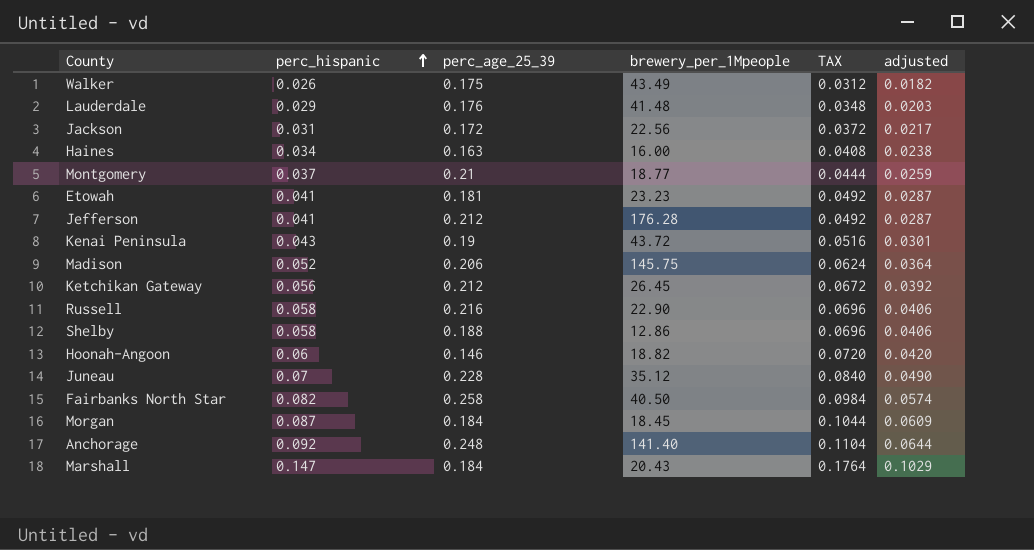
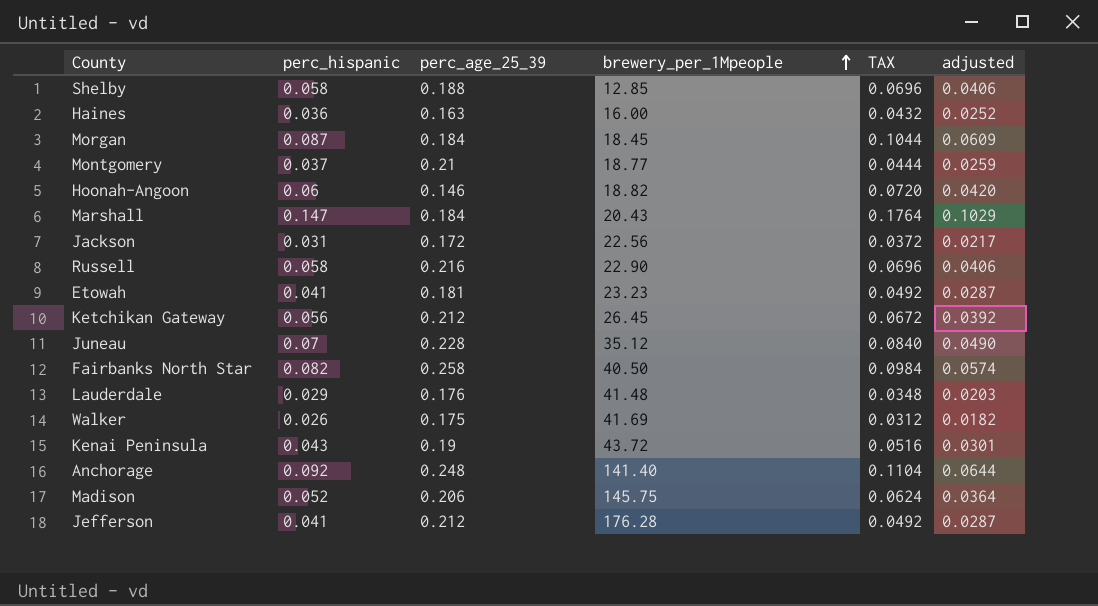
row order: perc_hispanic ascending -> brewery_per_1Mpeople ascending
Shelby | brewery_per_1Mpeople: 12.86 -> 12.85
Haines | perc_hispanic: 0.034 -> 0.036
Haines | TAX: 0.0408 -> 0.0432
Haines | adjusted: 0.0238 -> 0.0252
Walker | brewery_per_1Mpeople: 43.49 -> 41.69

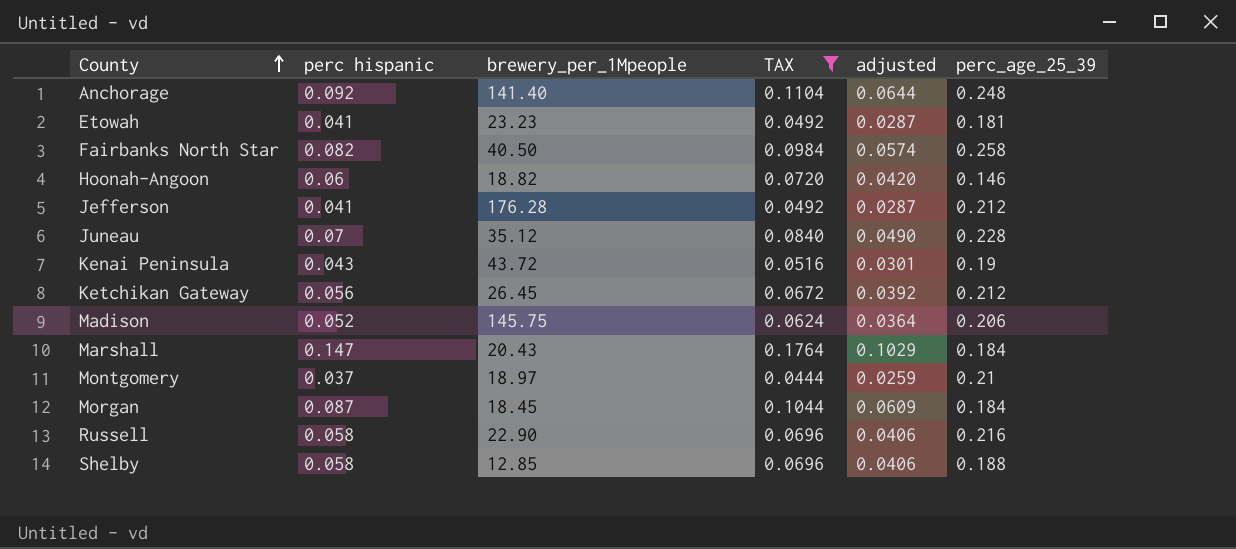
filter: none -> TAX >= 0.0444
row order: brewery_per_1Mpeople ascending -> County ascending
column name: perc_hispanic -> perc hispanic
column perc_age_25_39 | position: 3 -> 6
Montgomery | brewery_per_1Mpeople: 18.77 -> 18.97

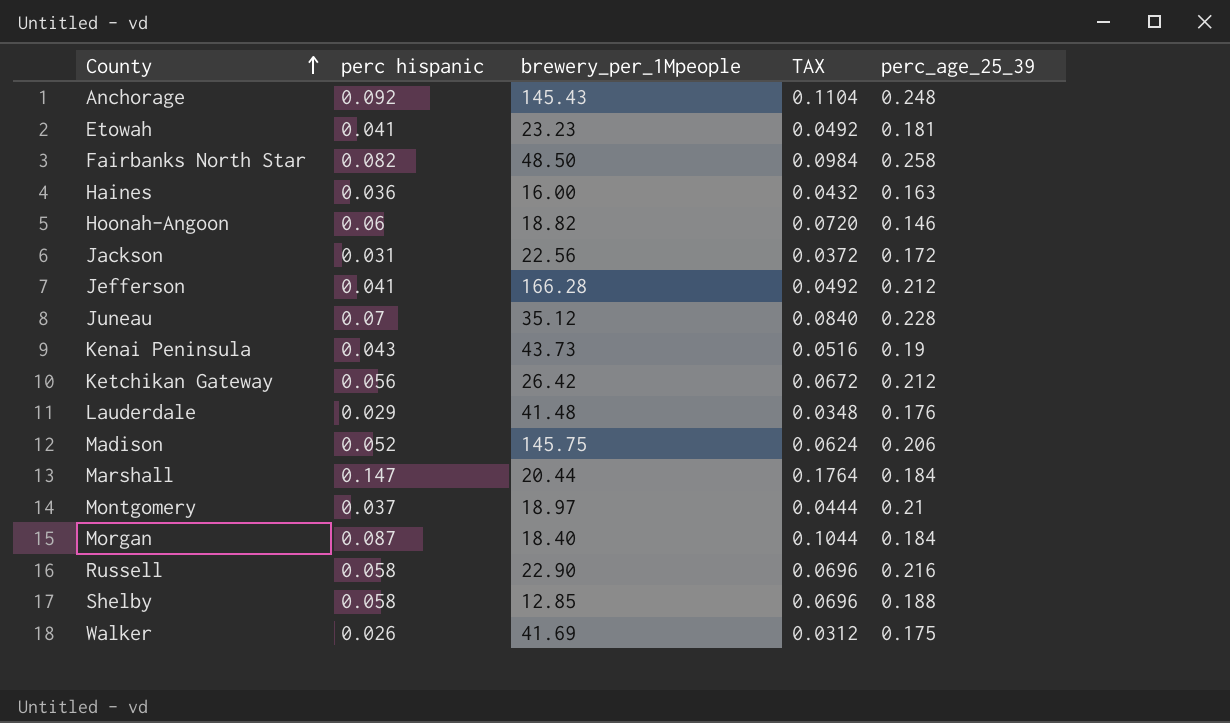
filter: TAX >= 0.0444 -> none
column adjusted | formula: [perc hispanic] * 0.7 -> none
Anchorage | brewery_per_1Mpeople: 141.40 -> 145.43
Fairbanks North Star | brewery_per_1Mpeople: 40.50 -> 48.50
Jefferson | brewery_per_1Mpeople: 176.28 -> 166.28
Kenai Peninsula | brewery_per_1Mpeople: 43.72 -> 43.73
Ketchikan Gateway | brewery_per_1Mpeople: 26.45 -> 26.42
Marshall | brewery_per_1Mpeople: 20.43 -> 20.44
Morgan | brewery_per_1Mpeople: 18.45 -> 18.40

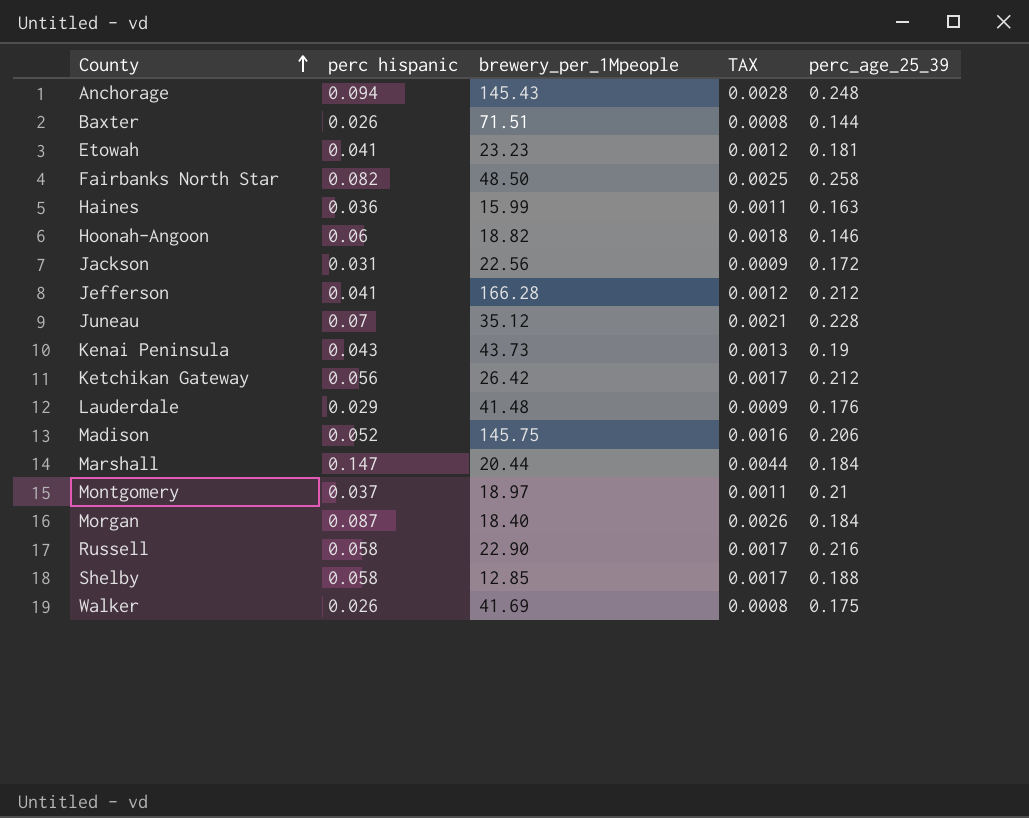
column TAX | formula: [perc hispanic] * 1.2 -> [perc hispanic] * 0.03
Anchorage | perc hispanic: 0.092 -> 0.094
row Baxter: none -> 0.026 | 71.51 | 0.0008 | 0.144
Haines | brewery_per_1Mpeople: 16.00 -> 15.99

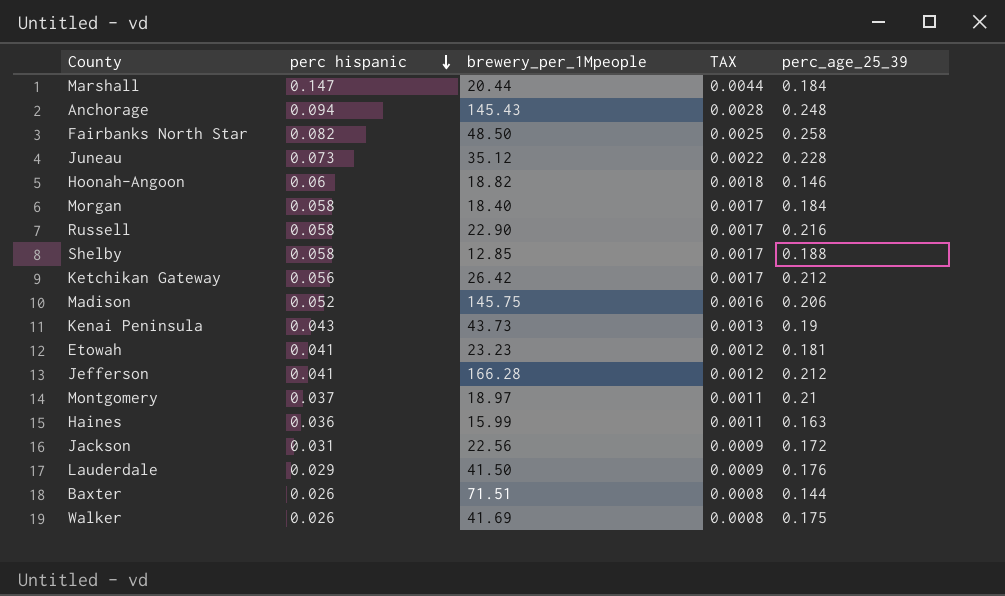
row order: County ascending -> perc hispanic descending
Juneau | perc hispanic: 0.07 -> 0.073
Juneau | TAX: 0.0021 -> 0.0022
Morgan | perc hispanic: 0.087 -> 0.058
Morgan | TAX: 0.0026 -> 0.0017
Lauderdale | brewery_per_1Mpeople: 41.48 -> 41.50

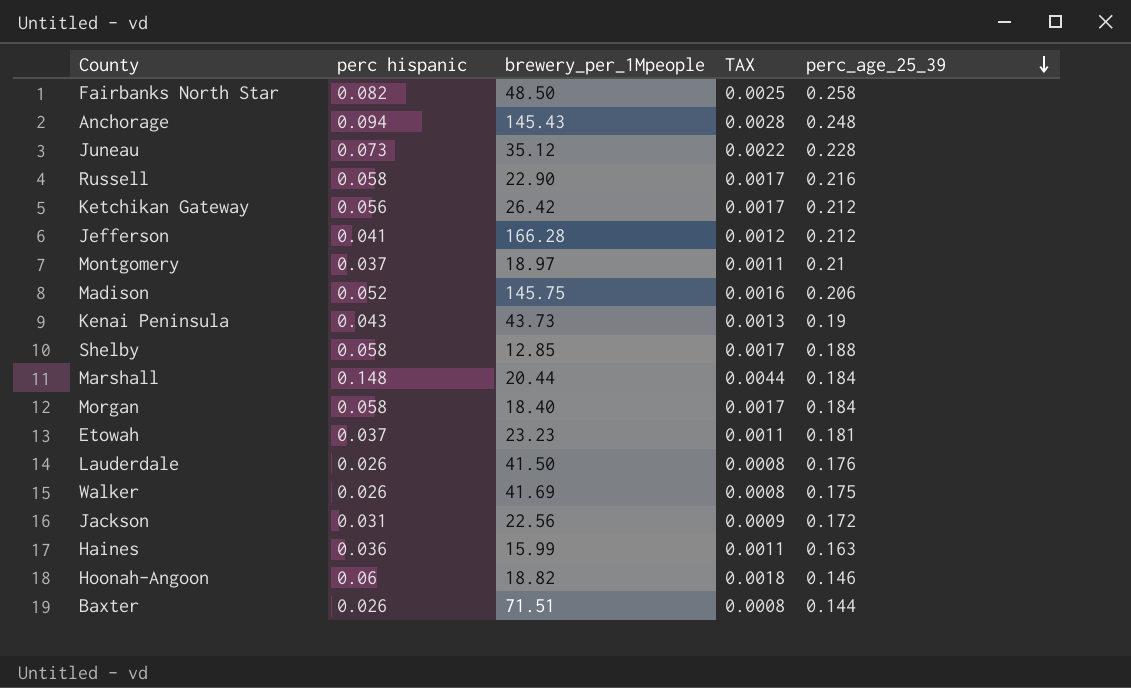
row order: perc hispanic descending -> perc_age_25_39 descending
Marshall | perc hispanic: 0.147 -> 0.148
Etowah | perc hispanic: 0.041 -> 0.037
Etowah | TAX: 0.0012 -> 0.0011
Lauderdale | perc hispanic: 0.029 -> 0.026
Lauderdale | TAX: 0.0009 -> 0.0008

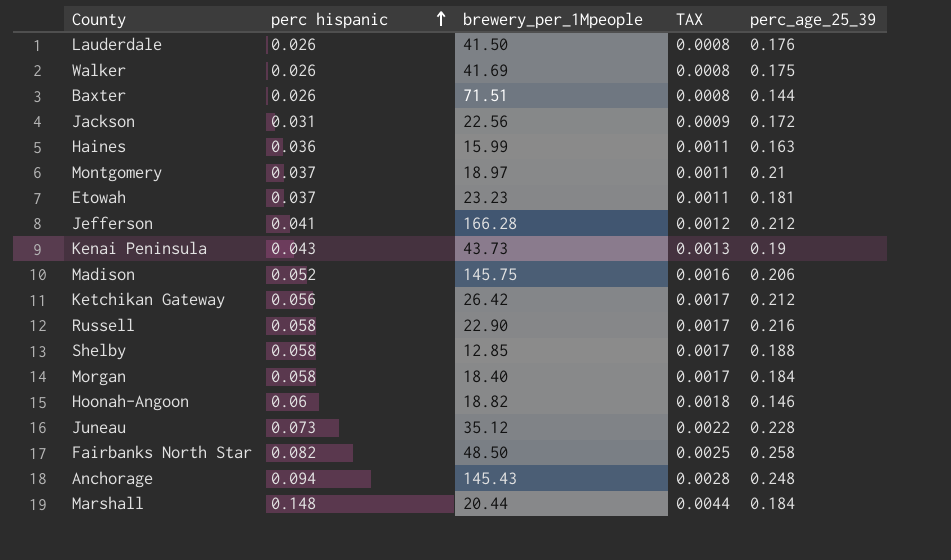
row order: perc_age_25_39 descending -> perc hispanic ascending

